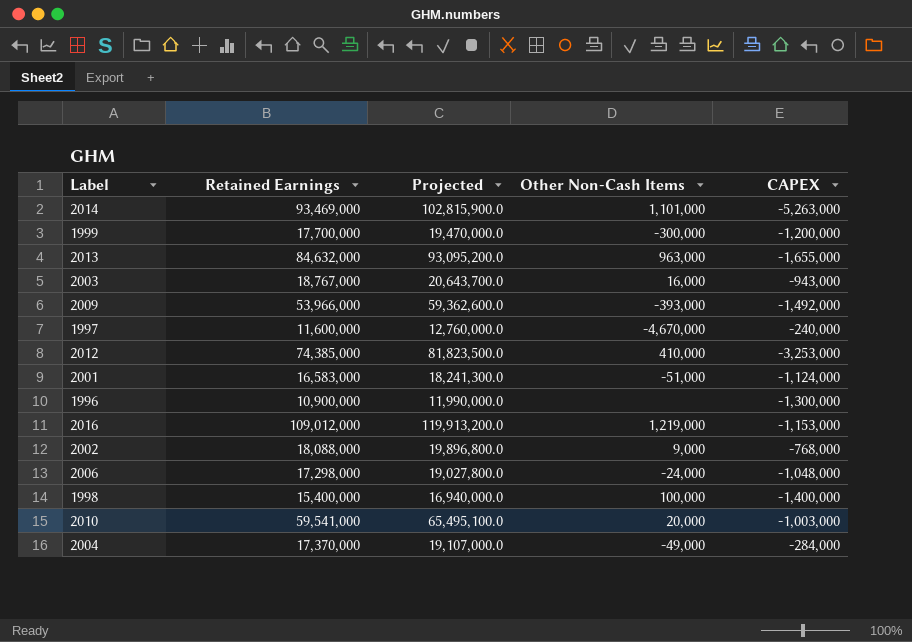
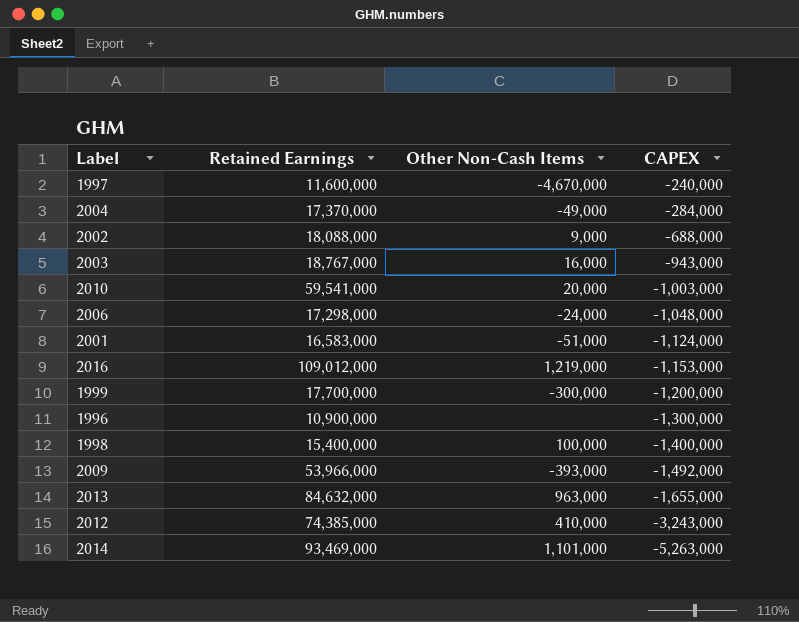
row order: none -> CAPEX descending
column Projected | formula: [Retained Earnings] * 1.1 -> none
2002 | CAPEX: -768,000 -> -688,000
2012 | CAPEX: -3,253,000 -> -3,243,000

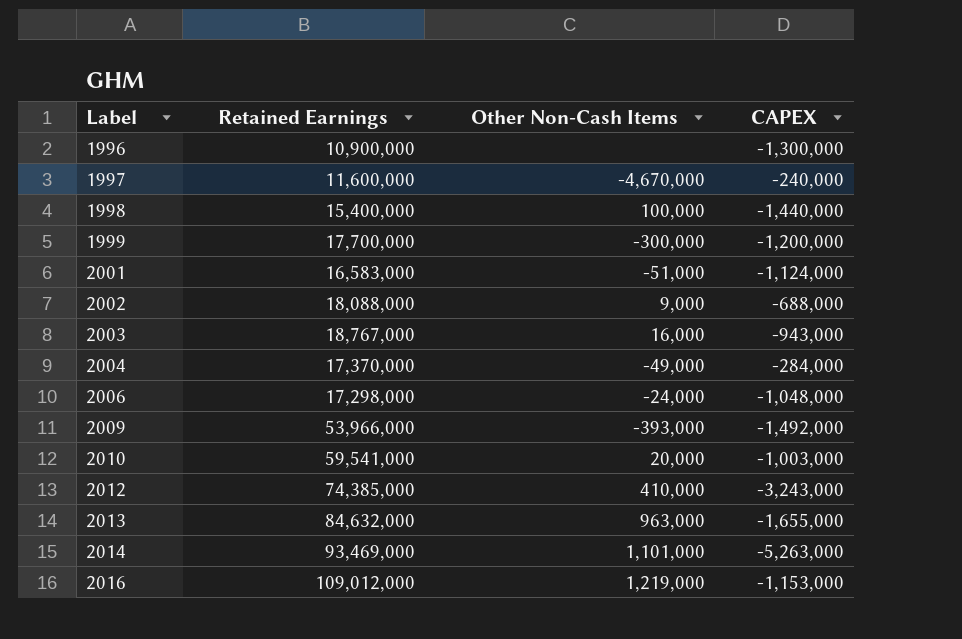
row order: CAPEX descending -> Label ascending
1998 | CAPEX: -1,400,000 -> -1,440,000

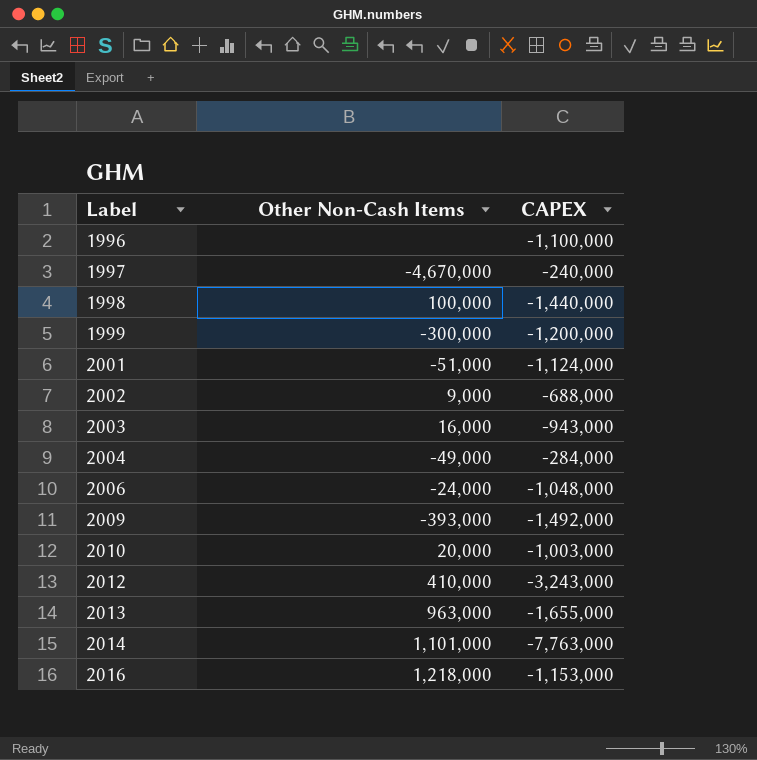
column Retained Earnings | position: 2 -> none
1996 | CAPEX: -1,300,000 -> -1,100,000
2014 | CAPEX: -5,263,000 -> -7,763,000
2016 | Other Non-Cash Items: 1,219,000 -> 1,218,000

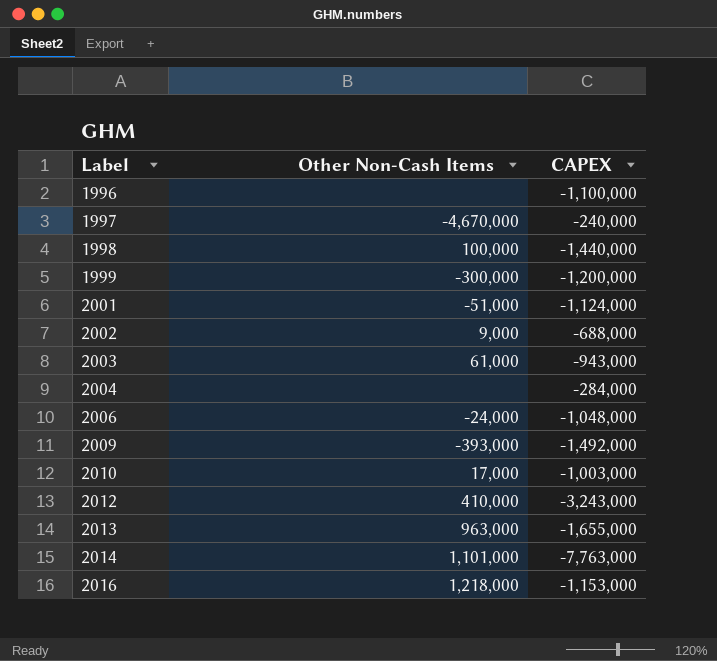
2003 | Other Non-Cash Items: 16,000 -> 61,000
2004 | Other Non-Cash Items: -49,000 -> none
2010 | Other Non-Cash Items: 20,000 -> 17,000

